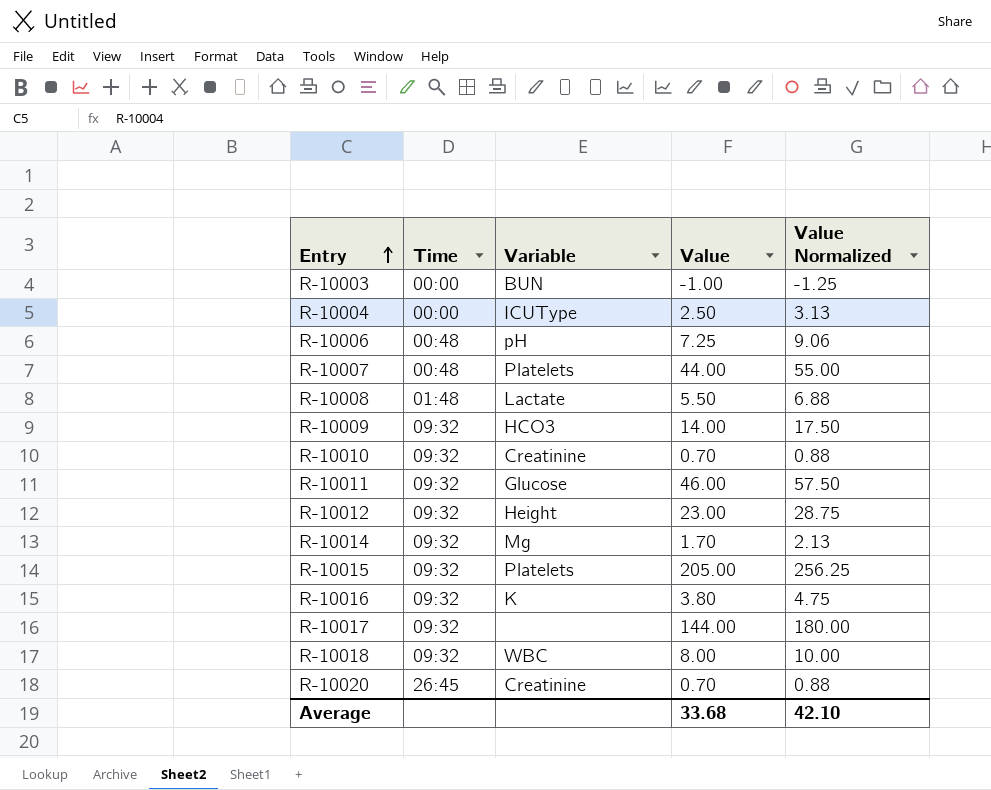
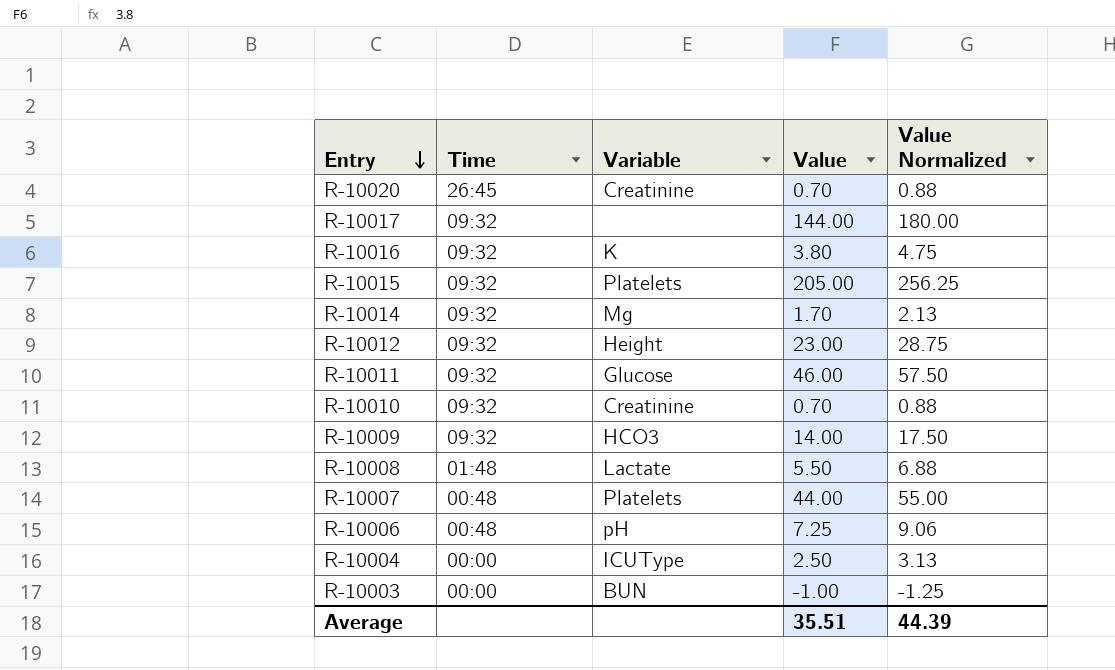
row order: Entry ascending -> Entry descending
row R-10018: 09:32 | WBC | 8.00 | 10.00 -> none
Average | Value: 33.68 -> 35.51
Average | Value Normalized: 42.10 -> 44.39

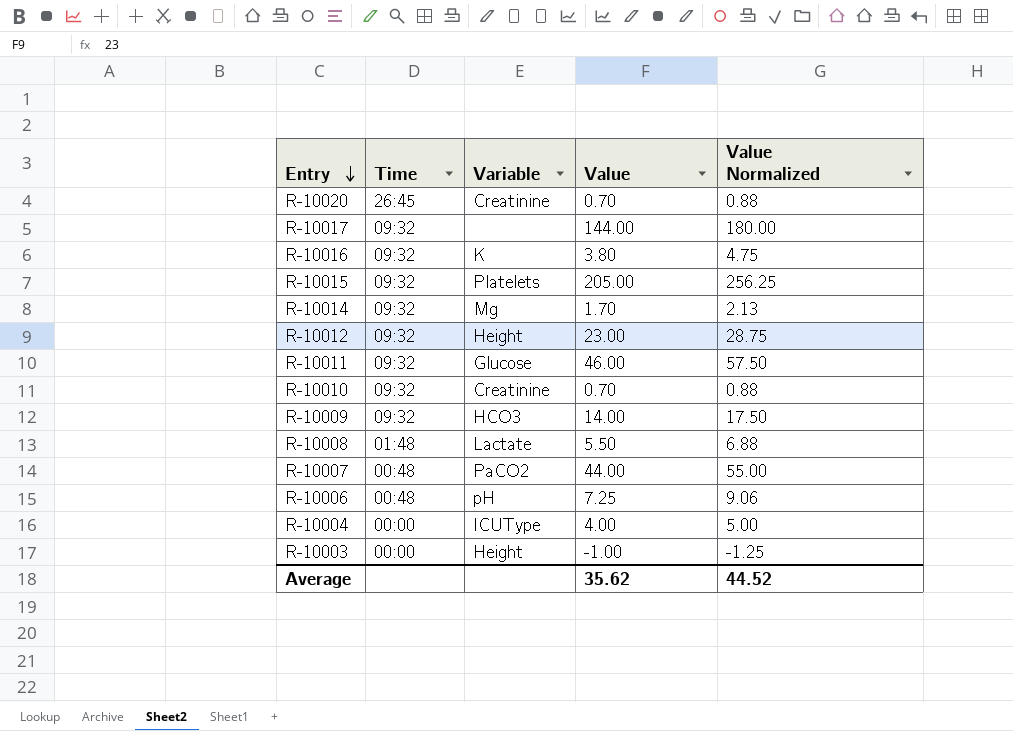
R-10007 | Variable: Platelets -> PaCO2
R-10004 | Value: 2.50 -> 4.00
R-10004 | Value Normalized: 3.13 -> 5.00
R-10003 | Variable: BUN -> Height
Average | Value: 35.51 -> 35.62
Average | Value Normalized: 44.39 -> 44.52

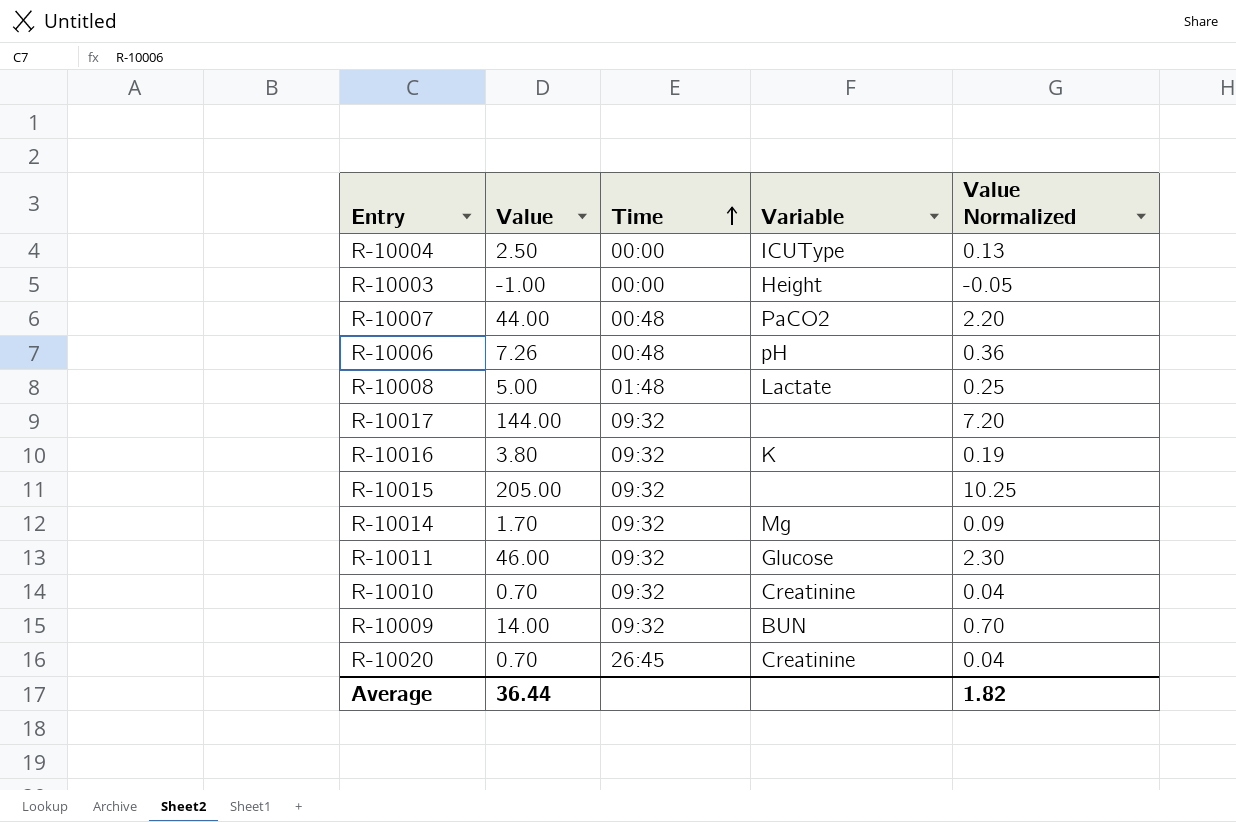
row order: Entry descending -> Time ascending
column Value | position: 4 -> 2
column Value Normalized | formula: [Value] * 1.25 -> [Value] * 0.05
row R-10012: 09:32 | Height | 23.00 | 28.75 -> none
R-10004 | Value: 4.00 -> 2.50
R-10006 | Value: 7.25 -> 7.26
R-10008 | Value: 5.50 -> 5.00
R-10015 | Variable: Platelets -> none
R-10009 | Variable: HCO3 -> BUN
Average | Value: 35.62 -> 36.44
Average | Value Normalized: 44.52 -> 1.82

